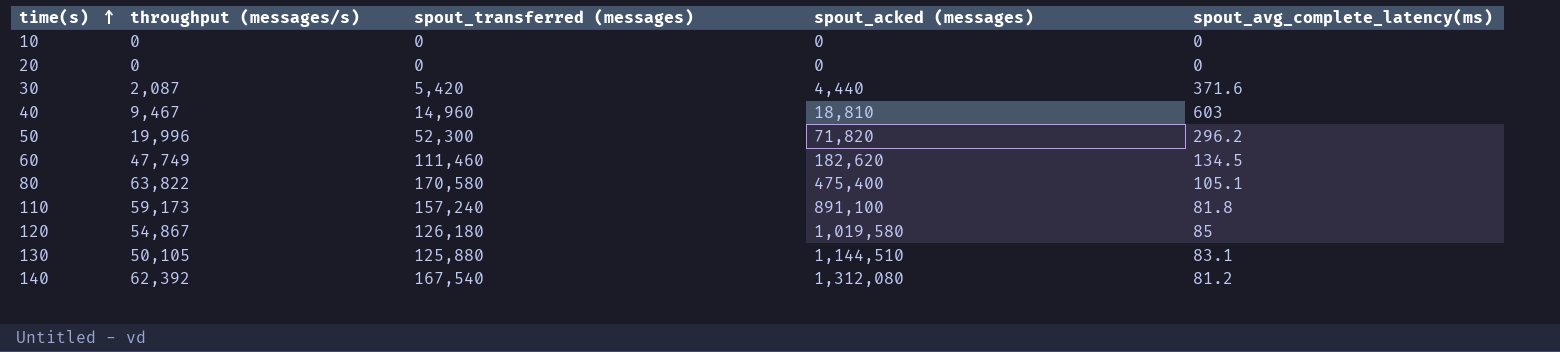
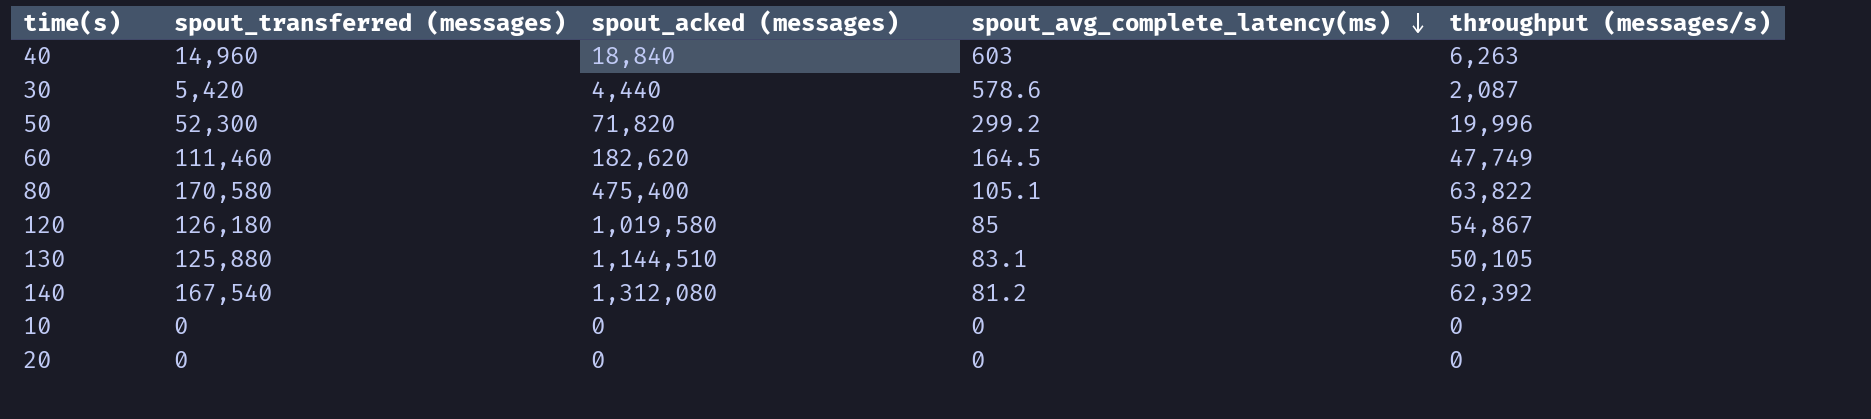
row order: time(s) ascending -> spout_avg_complete_latency(ms) descending
column throughput (messages/s) | position: 2 -> 5
row 110: 59,173 | 157,240 | 891,100 | 81.8 -> none
40 | spout_acked (messages): 18,810 -> 18,840
40 | throughput (messages/s): 9,467 -> 6,263
30 | spout_avg_complete_latency(ms): 371.6 -> 578.6
50 | spout_avg_complete_latency(ms): 296.2 -> 299.2
60 | spout_avg_complete_latency(ms): 134.5 -> 164.5

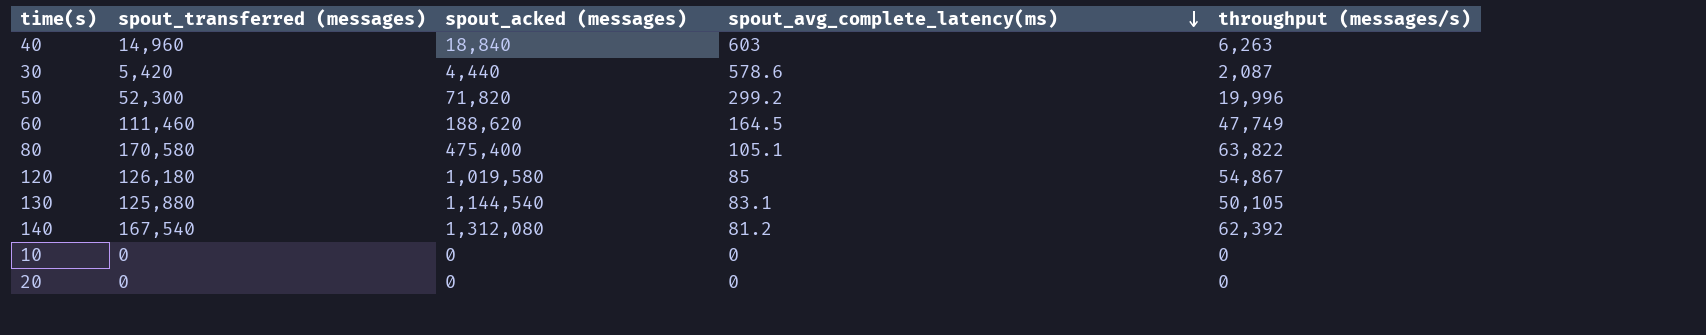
60 | spout_acked (messages): 182,620 -> 188,620
130 | spout_acked (messages): 1,144,510 -> 1,144,540

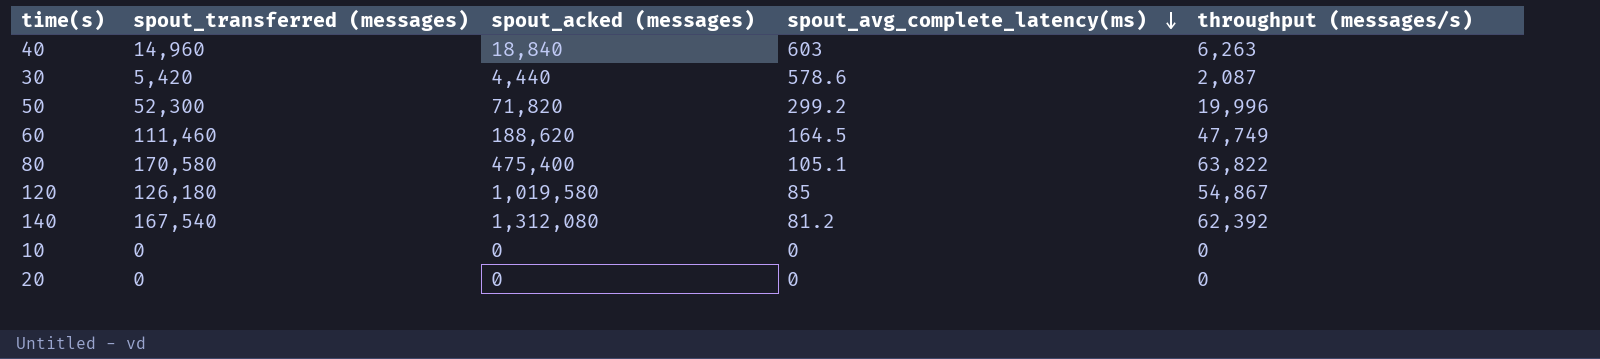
row 130: 125,880 | 1,144,540 | 83.1 | 50,105 -> none

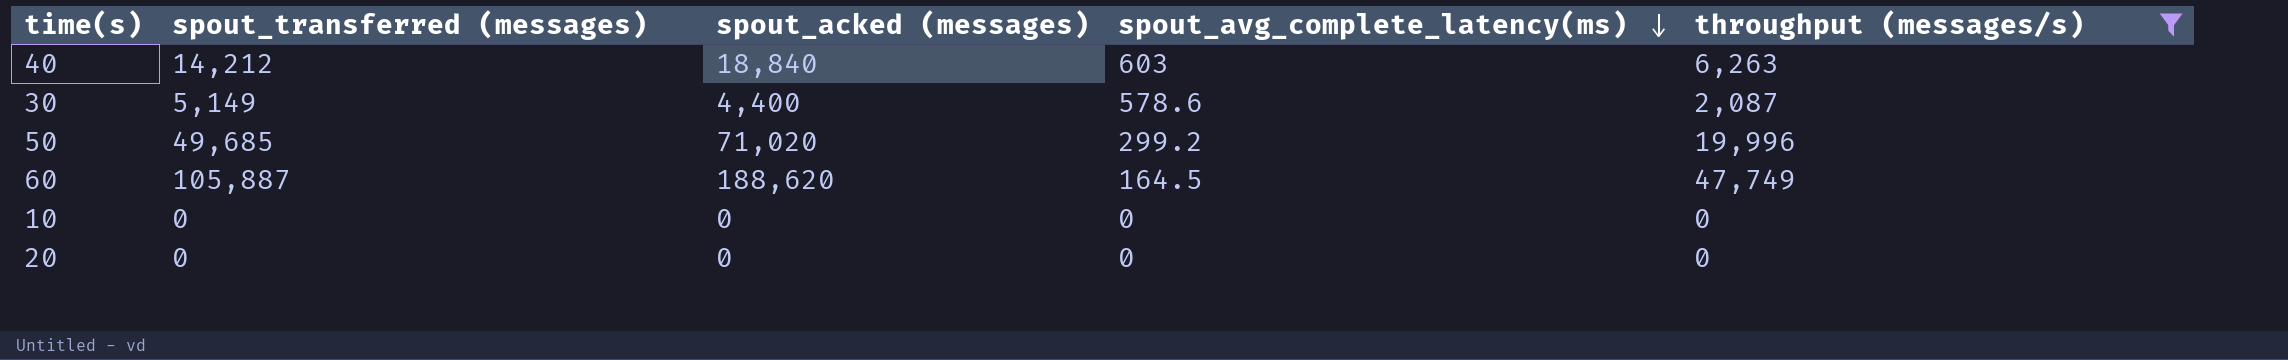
filter: none -> throughput (messages/s) <= 47,749
40 | spout_transferred (messages): 14,960 -> 14,212
30 | spout_transferred (messages): 5,420 -> 5,149
30 | spout_acked (messages): 4,440 -> 4,400
50 | spout_transferred (messages): 52,300 -> 49,685
50 | spout_acked (messages): 71,820 -> 71,020
60 | spout_transferred (messages): 111,460 -> 105,887

